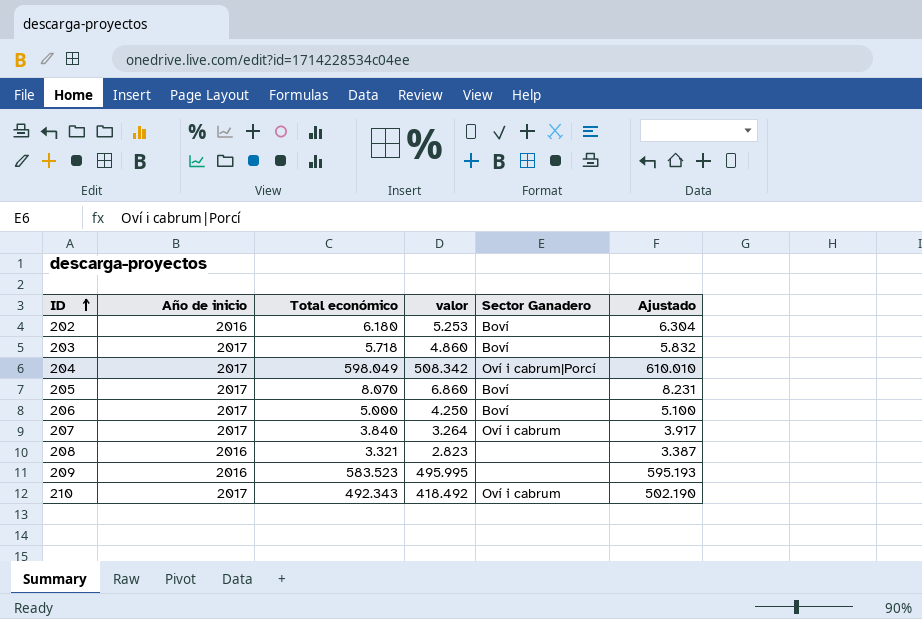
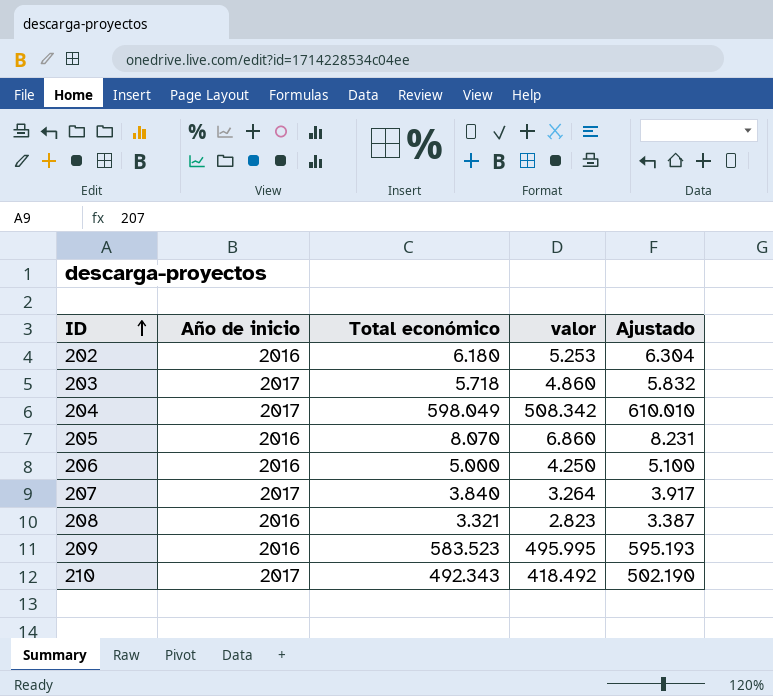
column Sector Ganadero | position: 5 -> none
205 | Año de inicio: 2017 -> 2016
206 | Año de inicio: 2017 -> 2016

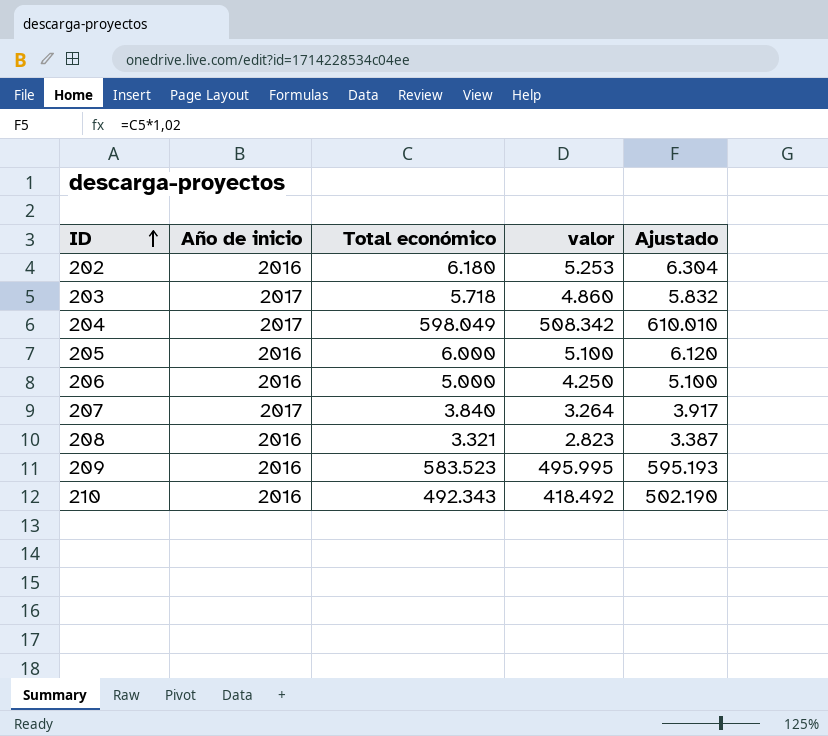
205 | Total económico: 8.070 -> 6.000
205 | valor: 6.860 -> 5.100
205 | Ajustado: 8.231 -> 6.120
210 | Año de inicio: 2017 -> 2016

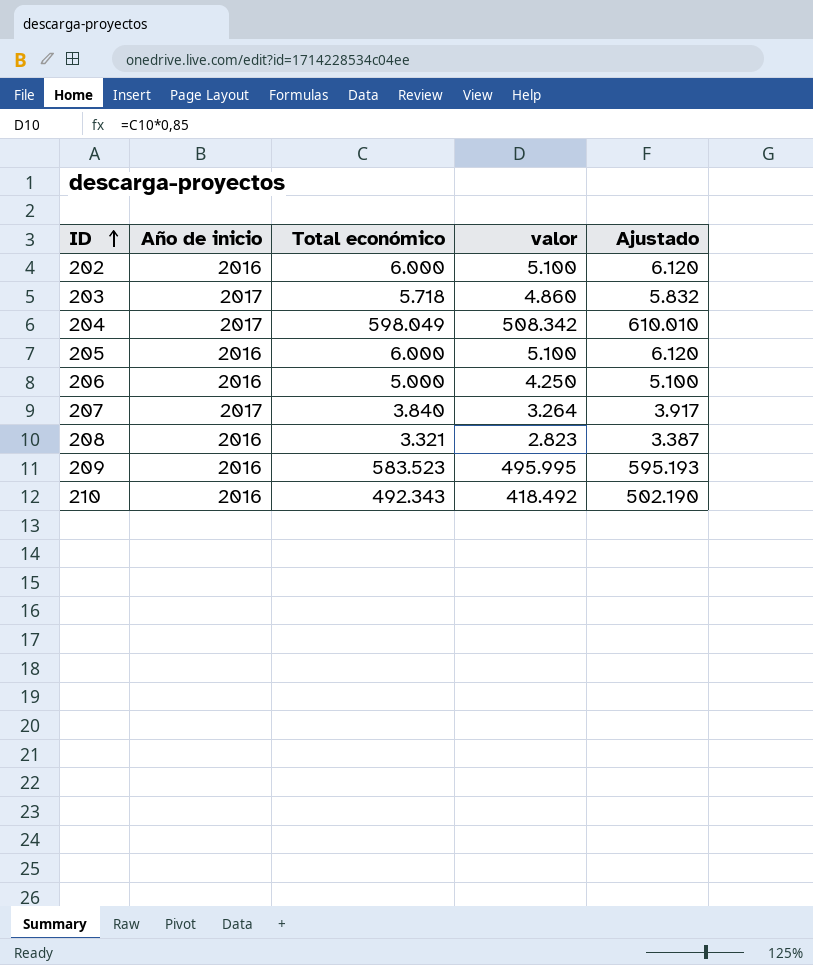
202 | Total económico: 6.180 -> 6.000
202 | valor: 5.253 -> 5.100
202 | Ajustado: 6.304 -> 6.120

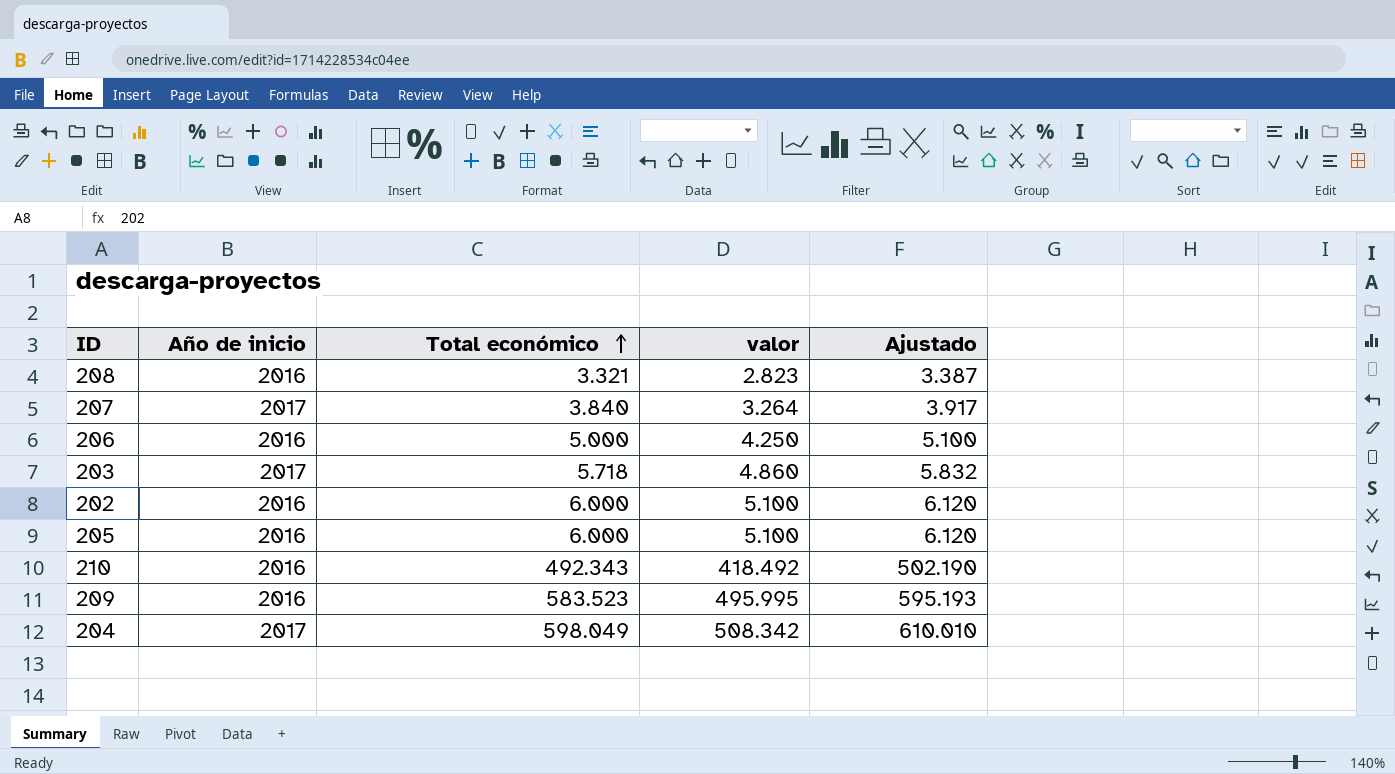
row order: ID ascending -> Total económico ascending

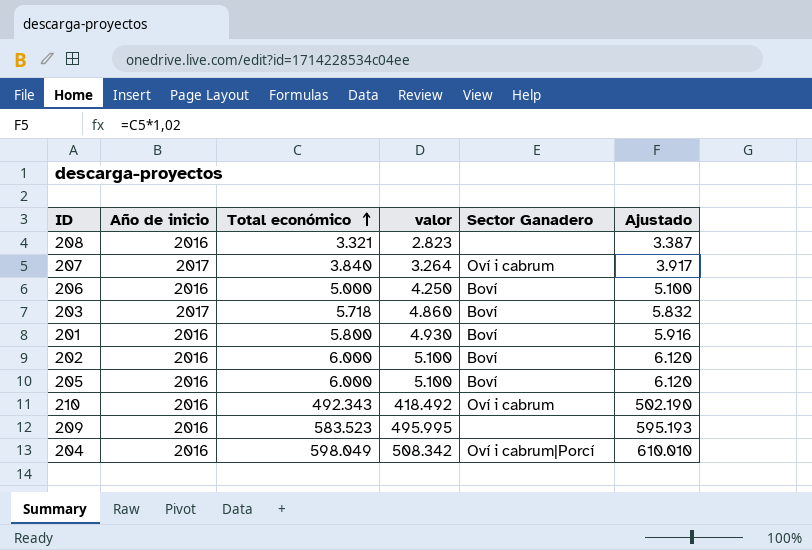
column Sector Ganadero | position: none -> 5
row 201: none -> 2016 | 5.800 | 4.930 | Boví | 5.916
204 | Año de inicio: 2017 -> 2016

